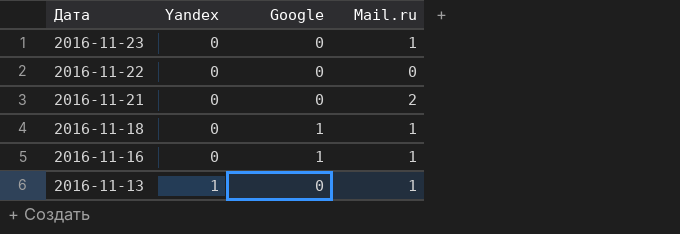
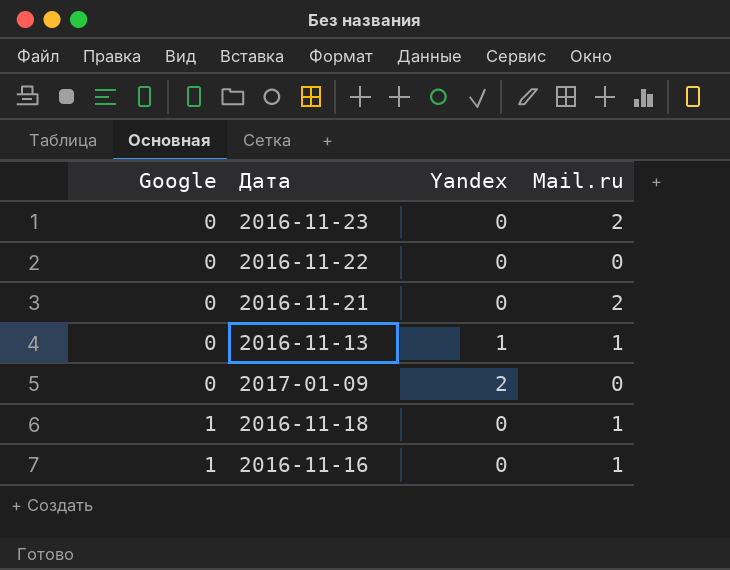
row order: Дата descending -> Google ascending
column Google | position: 3 -> 1
2016-11-23 | Mail.ru: 1 -> 2
row 2017-01-09: none -> 0 | 2 | 0

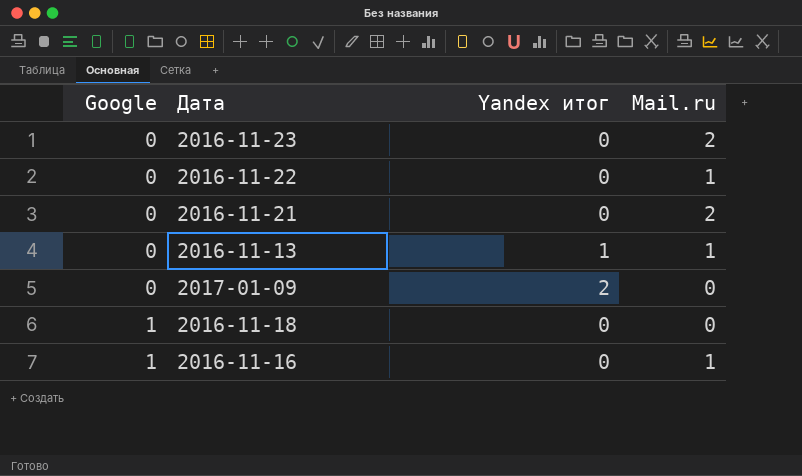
column name: Yandex -> Yandex итог
2016-11-22 | Mail.ru: 0 -> 1
2016-11-18 | Mail.ru: 1 -> 0

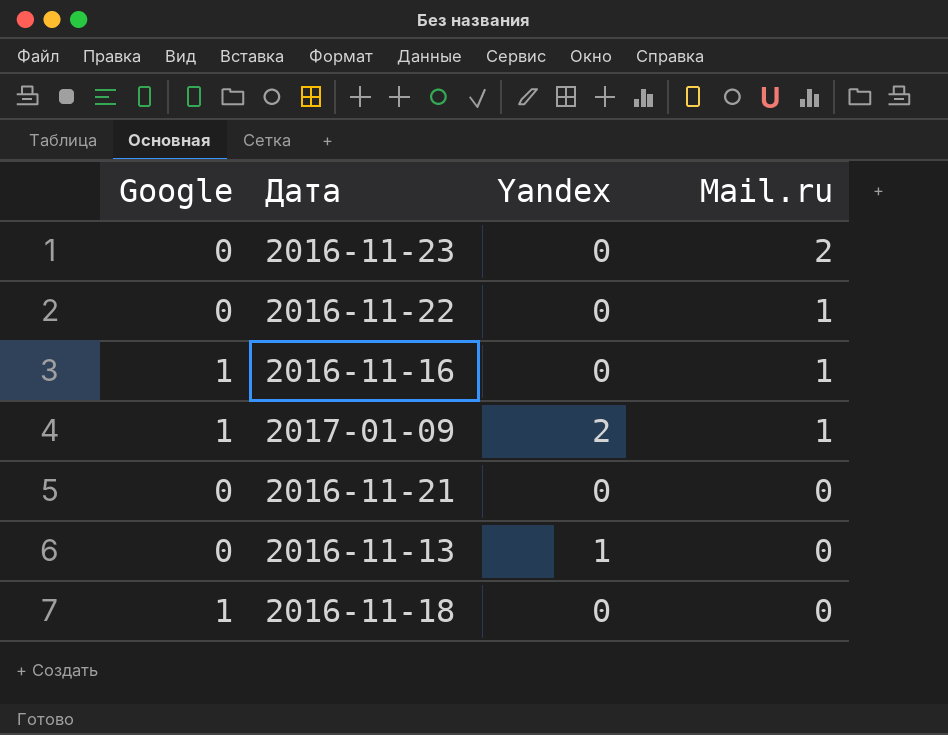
row order: Google ascending -> Mail.ru descending
column name: Yandex итог -> Yandex
2017-01-09 | Google: 0 -> 1
2017-01-09 | Mail.ru: 0 -> 1
2016-11-21 | Mail.ru: 2 -> 0
2016-11-13 | Mail.ru: 1 -> 0

